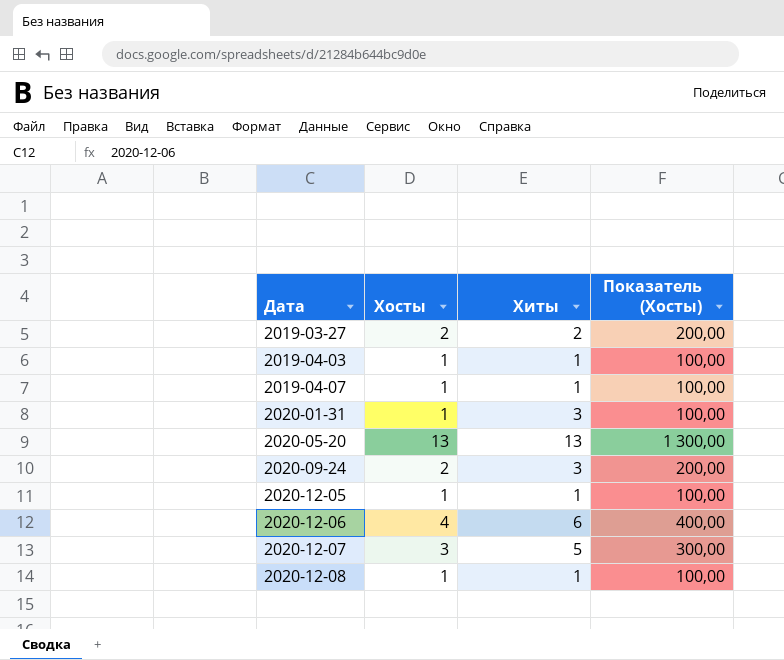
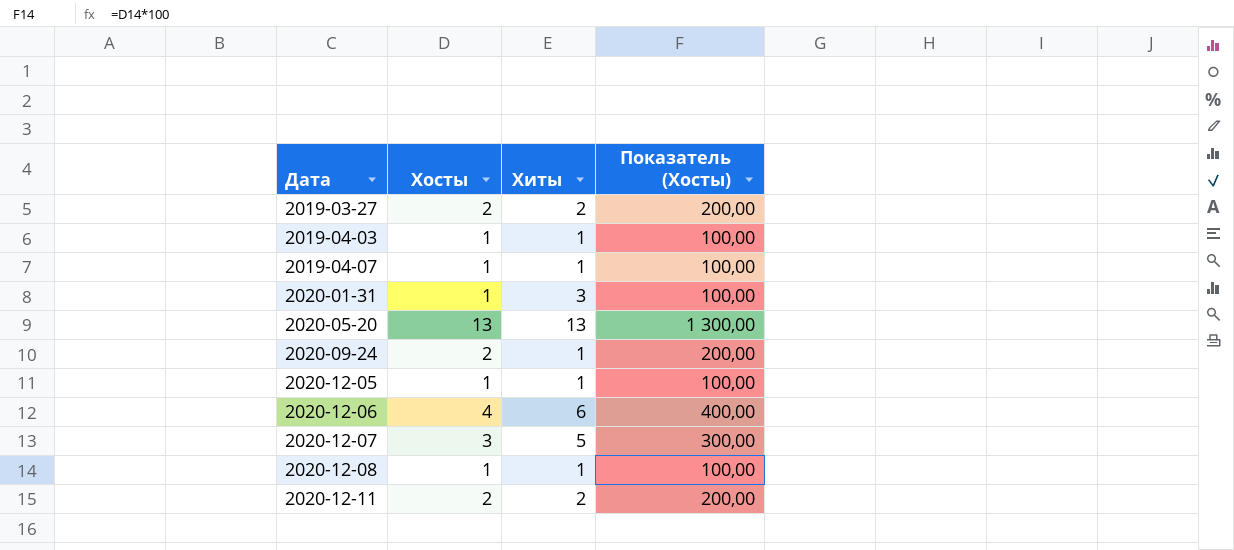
2020-09-24 | Хиты: 3 -> 1
row 2020-12-11: none -> 2 | 2 | 200,00

